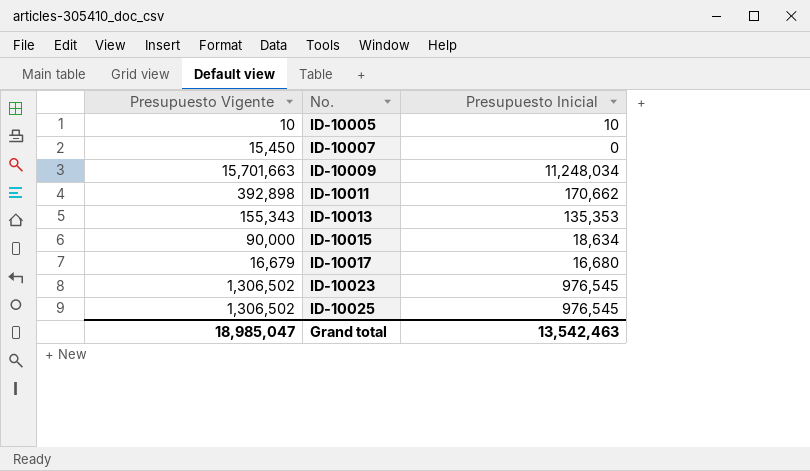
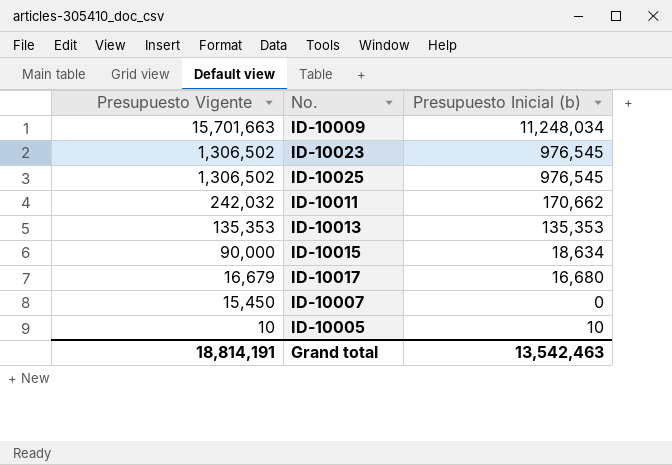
row order: No. ascending -> Presupuesto Vigente descending
column name: Presupuesto Inicial -> Presupuesto Inicial (b)
ID-10011 | Presupuesto Vigente: 392,898 -> 242,032
ID-10013 | Presupuesto Vigente: 155,343 -> 135,353
Grand total | Presupuesto Vigente: 18,985,047 -> 18,814,191

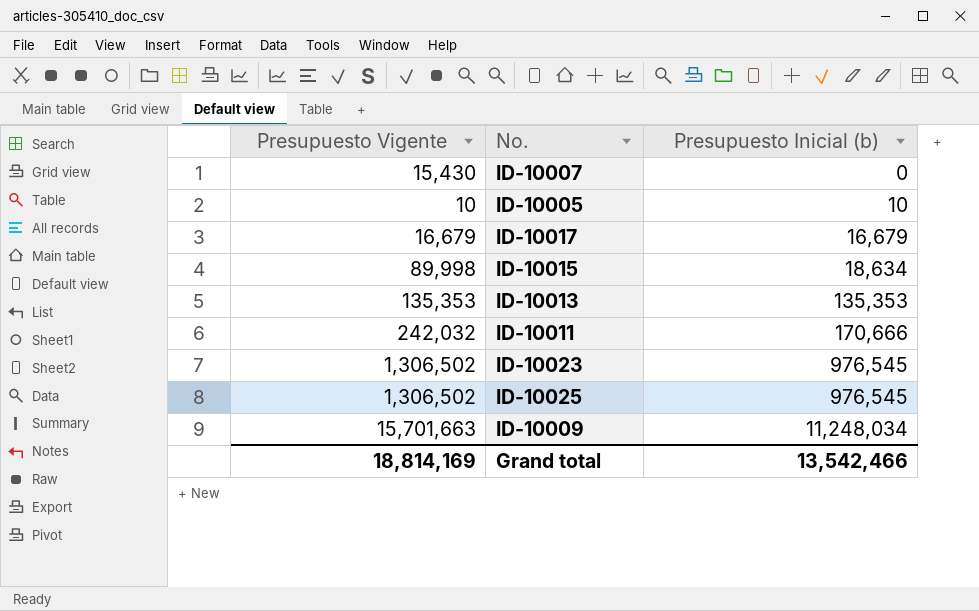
row order: Presupuesto Vigente descending -> Presupuesto Inicial (b) ascending
ID-10007 | Presupuesto Vigente: 15,450 -> 15,430
ID-10017 | Presupuesto Inicial (b): 16,680 -> 16,679
ID-10015 | Presupuesto Vigente: 90,000 -> 89,998
ID-10011 | Presupuesto Inicial (b): 170,662 -> 170,666
Grand total | Presupuesto Vigente: 18,814,191 -> 18,814,169
Grand total | Presupuesto Inicial (b): 13,542,463 -> 13,542,466

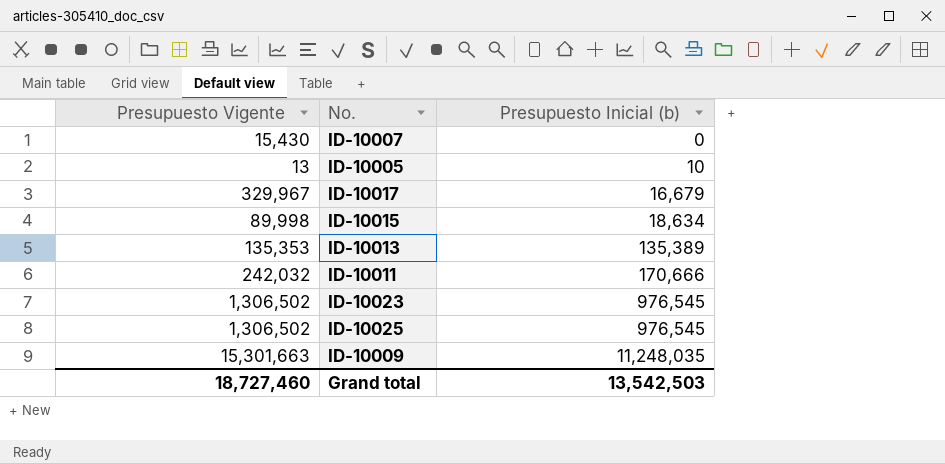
ID-10005 | Presupuesto Vigente: 10 -> 13
ID-10017 | Presupuesto Vigente: 16,679 -> 329,967
ID-10013 | Presupuesto Inicial (b): 135,353 -> 135,389
ID-10009 | Presupuesto Vigente: 15,701,663 -> 15,301,663
ID-10009 | Presupuesto Inicial (b): 11,248,034 -> 11,248,035
Grand total | Presupuesto Vigente: 18,814,169 -> 18,727,460
Grand total | Presupuesto Inicial (b): 13,542,466 -> 13,542,503

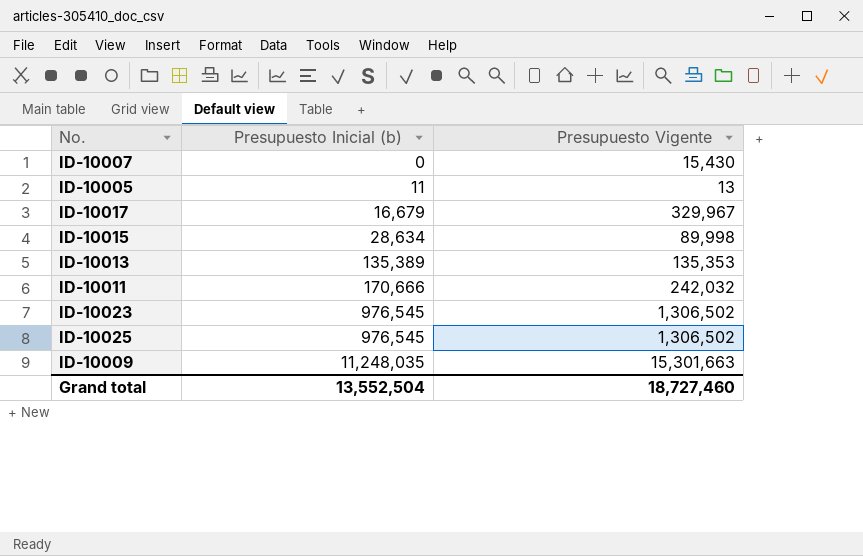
column Presupuesto Vigente | position: 1 -> 3
ID-10005 | Presupuesto Inicial (b): 10 -> 11
ID-10015 | Presupuesto Inicial (b): 18,634 -> 28,634
Grand total | Presupuesto Inicial (b): 13,542,503 -> 13,552,504

